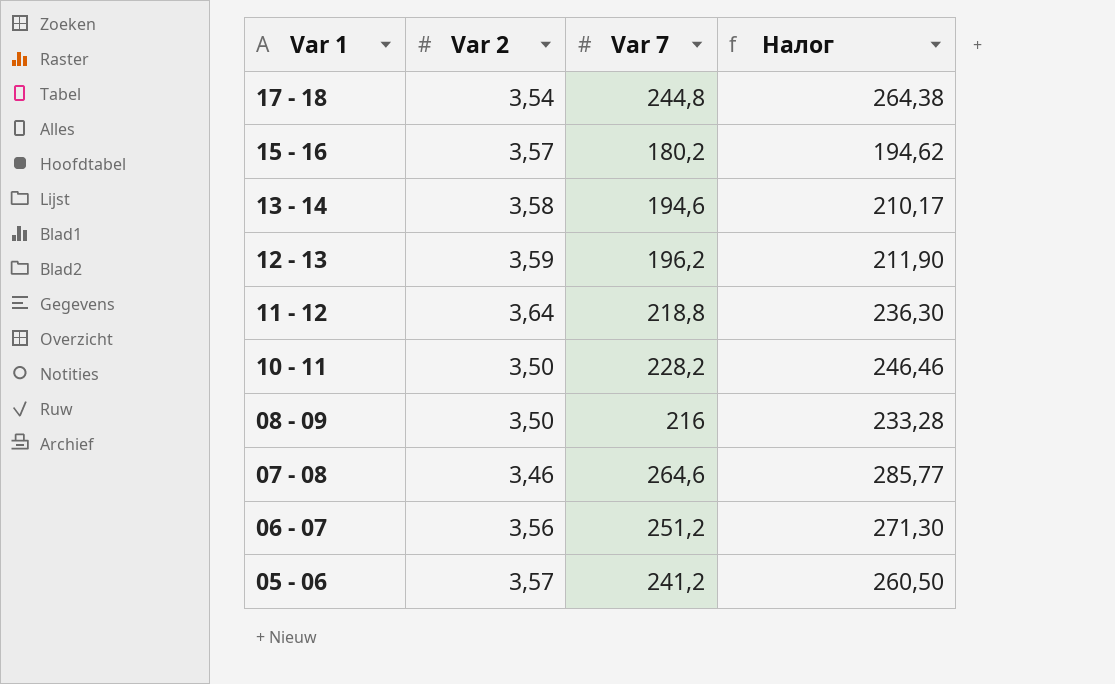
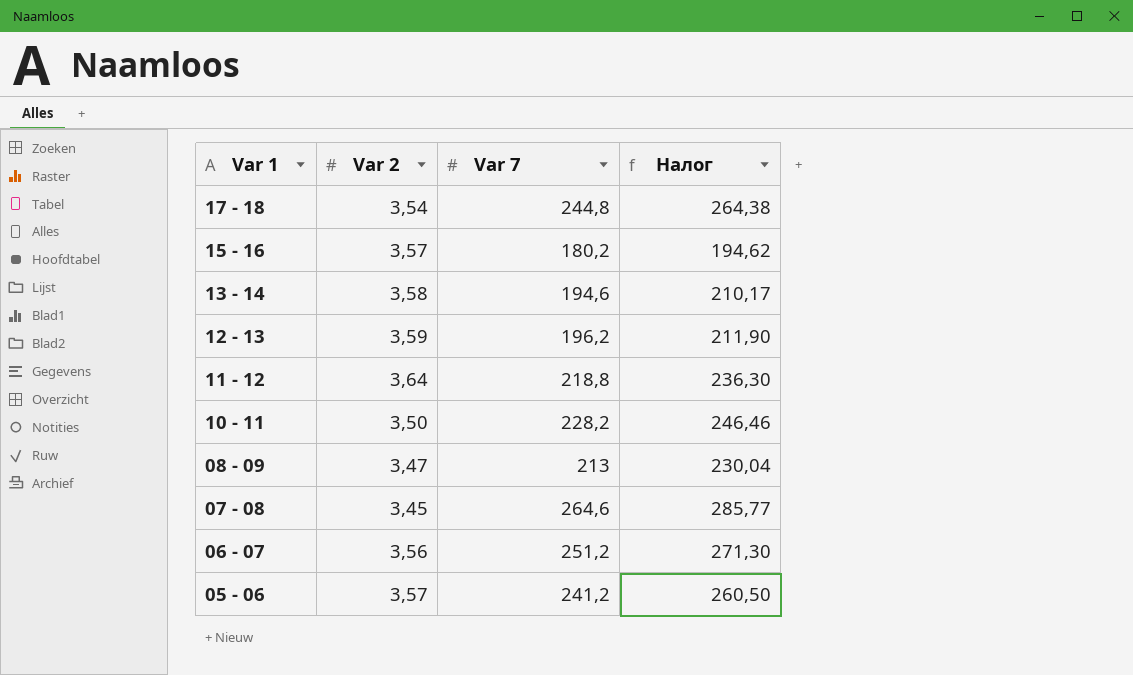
08 - 09 | Var 2: 3,50 -> 3,47
08 - 09 | Var 7: 216 -> 213
08 - 09 | Налог: 233,28 -> 230,04
07 - 08 | Var 2: 3,46 -> 3,45

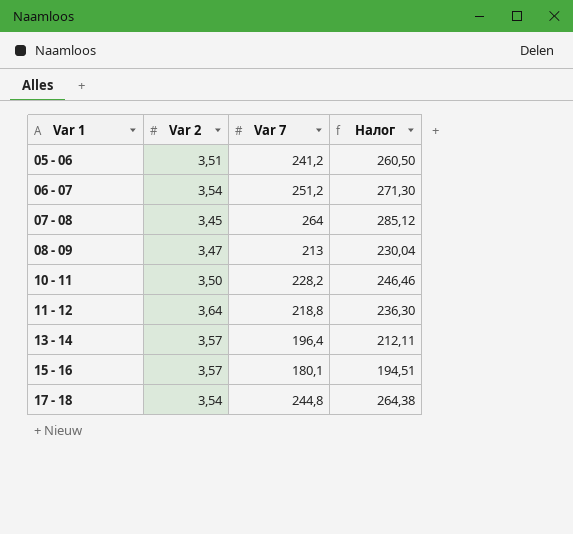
row order: Var 1 descending -> Var 1 ascending
row 12 - 13: 3,59 | 196,2 | 211,90 -> none
05 - 06 | Var 2: 3,57 -> 3,51
06 - 07 | Var 2: 3,56 -> 3,54
07 - 08 | Var 7: 264,6 -> 264
07 - 08 | Налог: 285,77 -> 285,12
13 - 14 | Var 2: 3,58 -> 3,57
13 - 14 | Var 7: 194,6 -> 196,4
13 - 14 | Налог: 210,17 -> 212,11
15 - 16 | Var 7: 180,2 -> 180,1
15 - 16 | Налог: 194,62 -> 194,51

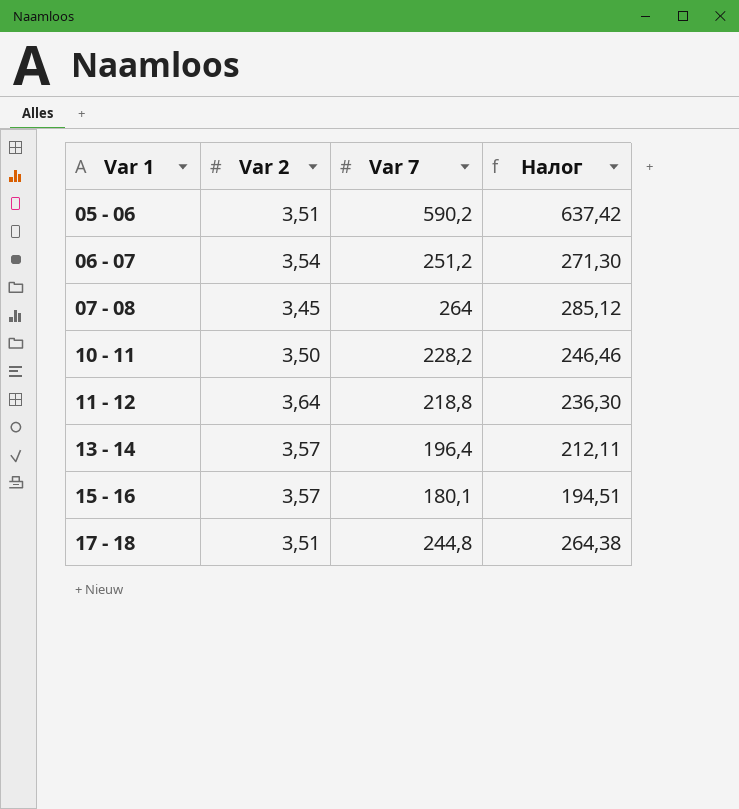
row 08 - 09: 3,47 | 213 | 230,04 -> none
05 - 06 | Var 7: 241,2 -> 590,2
05 - 06 | Налог: 260,50 -> 637,42
17 - 18 | Var 2: 3,54 -> 3,51

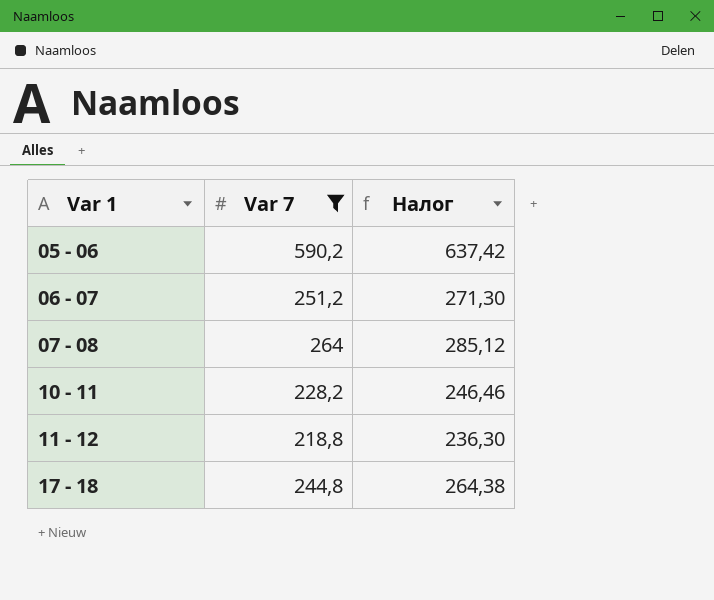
filter: none -> Var 7 >= 218,8
column Var 2 | position: 2 -> none

